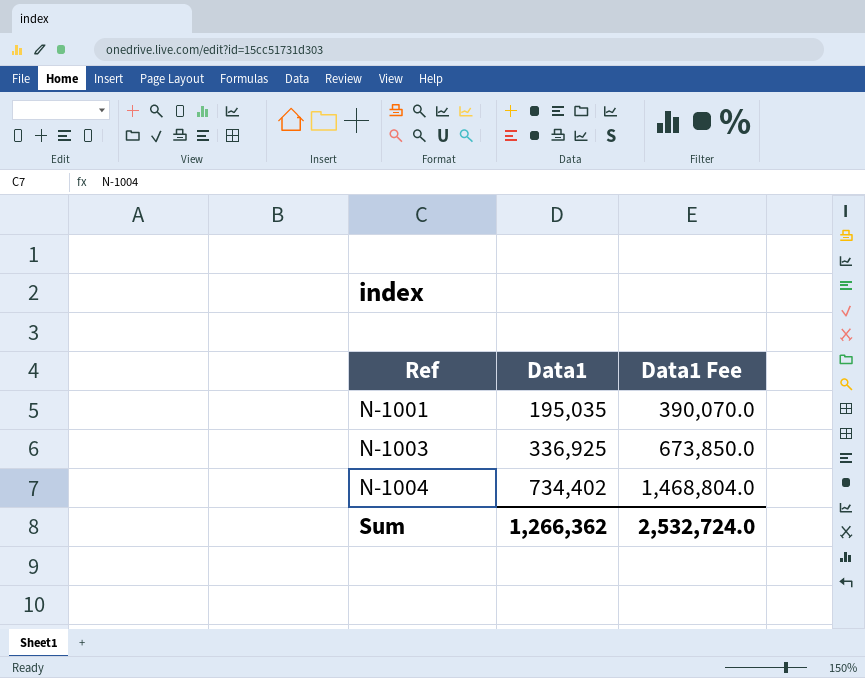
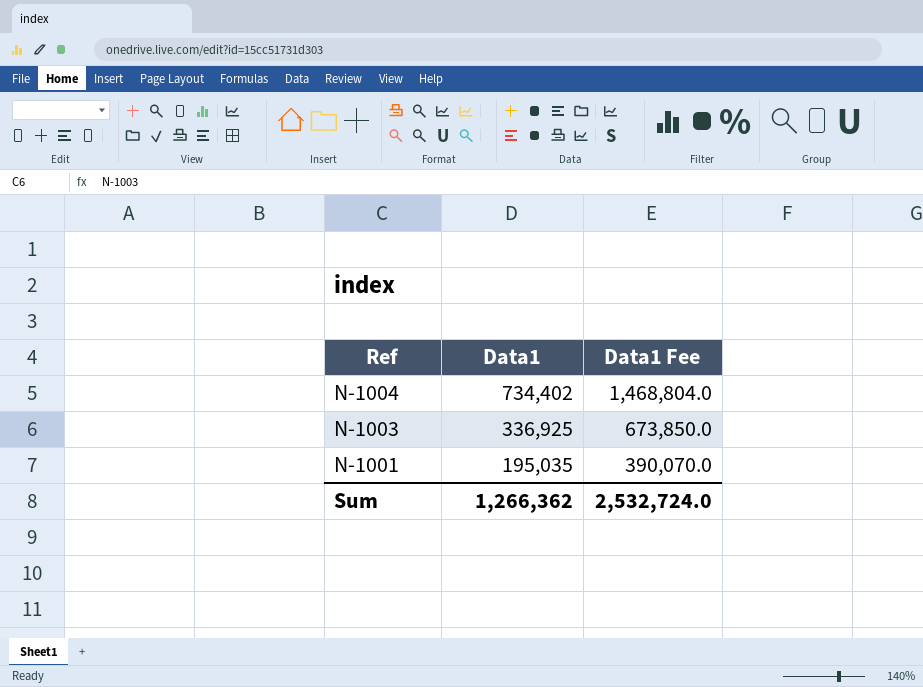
row order: Ref ascending -> Ref descending

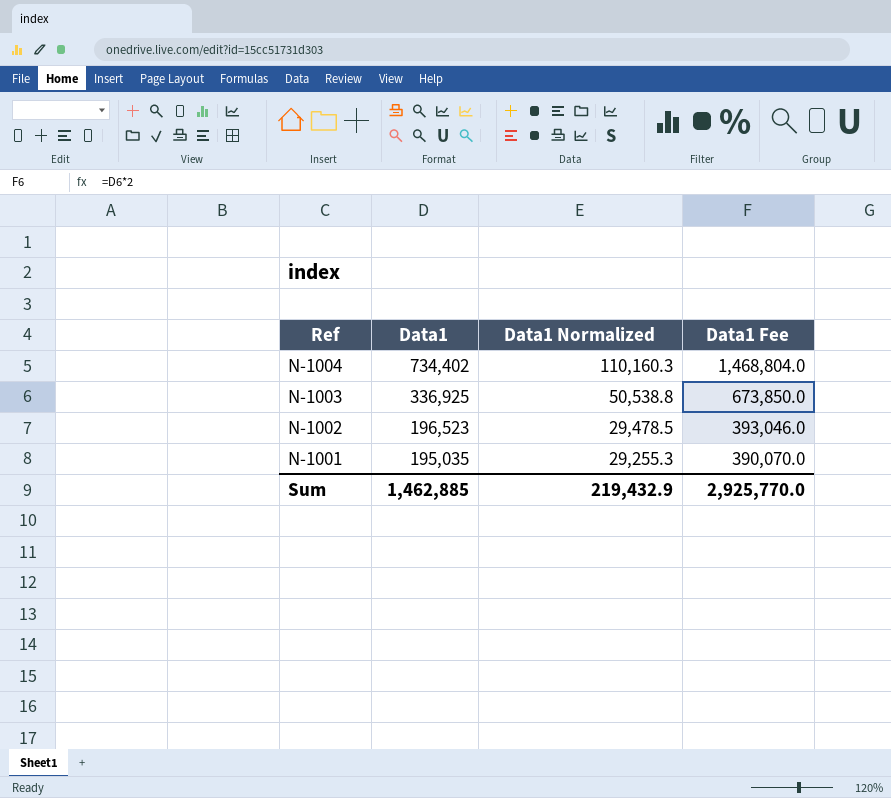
column Data1 Normalized | formula: none -> [Data1] * 0.15
row N-1002: none -> 196,523 | 29,478.5 | 393,046.0
Sum | Data1: 1,266,362 -> 1,462,885
Sum | Data1 Fee: 2,532,724.0 -> 2,925,770.0

